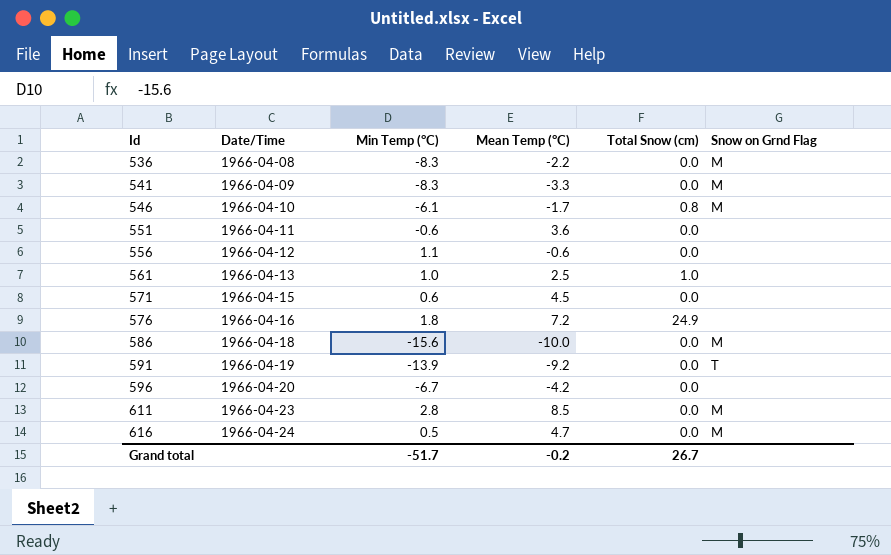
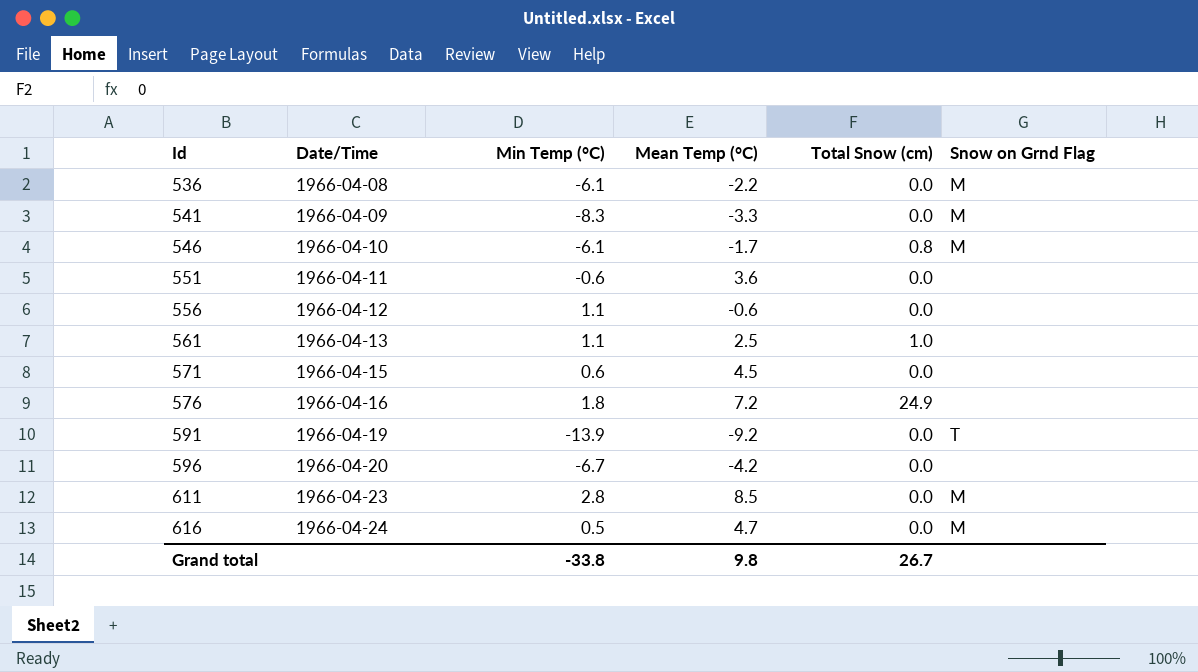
row 586: 1966-04-18 | -15.6 | -10.0 | 0.0 | M -> none
536 | Min Temp (°C): -8.3 -> -6.1
561 | Min Temp (°C): 1.0 -> 1.1
Grand total | Min Temp (°C): -51.7 -> -33.8
Grand total | Mean Temp (°C): -0.2 -> 9.8

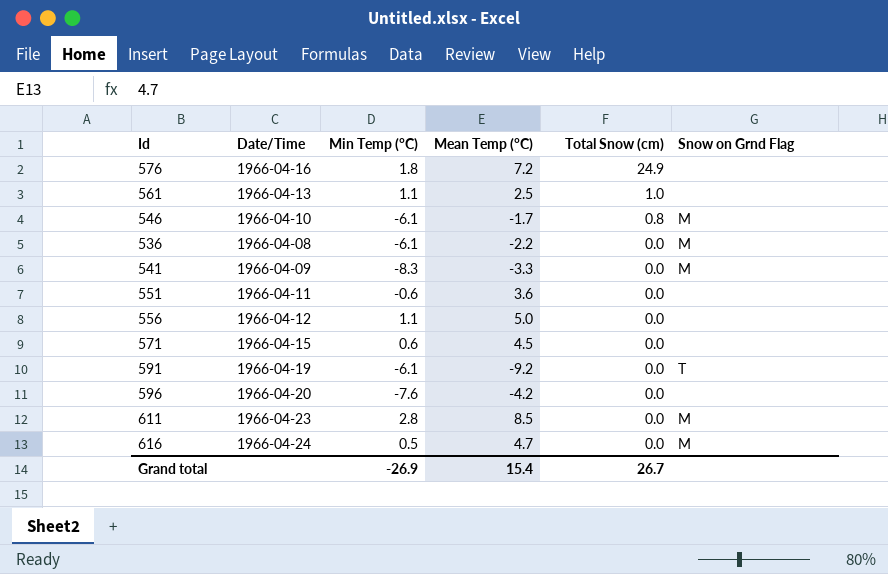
row order: Id ascending -> Total Snow (cm) descending
556 | Mean Temp (°C): -0.6 -> 5.0
591 | Min Temp (°C): -13.9 -> -6.1
596 | Min Temp (°C): -6.7 -> -7.6
Grand total | Min Temp (°C): -33.8 -> -26.9
Grand total | Mean Temp (°C): 9.8 -> 15.4

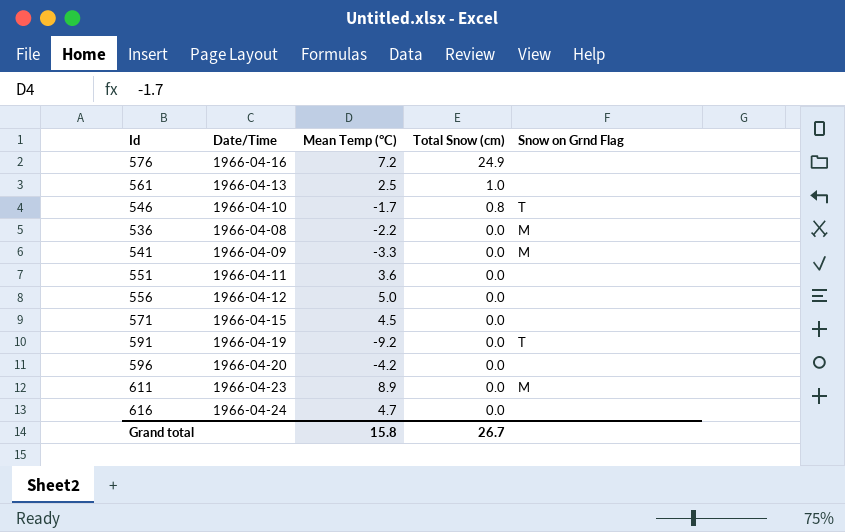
column Min Temp (°C) | position: 3 -> none
546 | Snow on Grnd Flag: M -> T
611 | Mean Temp (°C): 8.5 -> 8.9
616 | Snow on Grnd Flag: M -> none
Grand total | Mean Temp (°C): 15.4 -> 15.8

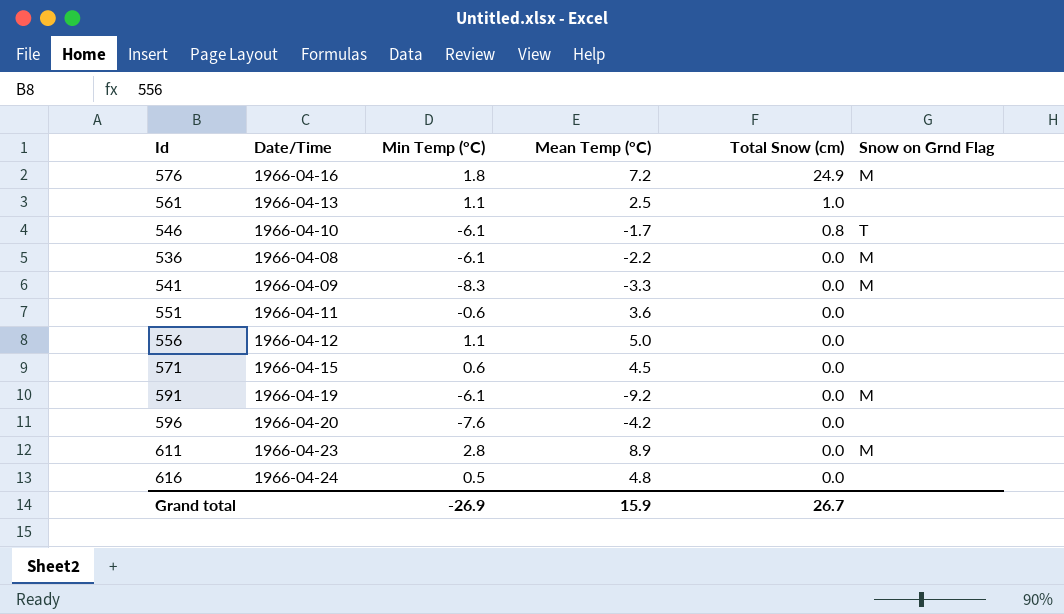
column Min Temp (°C) | position: none -> 3
576 | Snow on Grnd Flag: none -> M
591 | Snow on Grnd Flag: T -> M
616 | Mean Temp (°C): 4.7 -> 4.8
Grand total | Mean Temp (°C): 15.8 -> 15.9

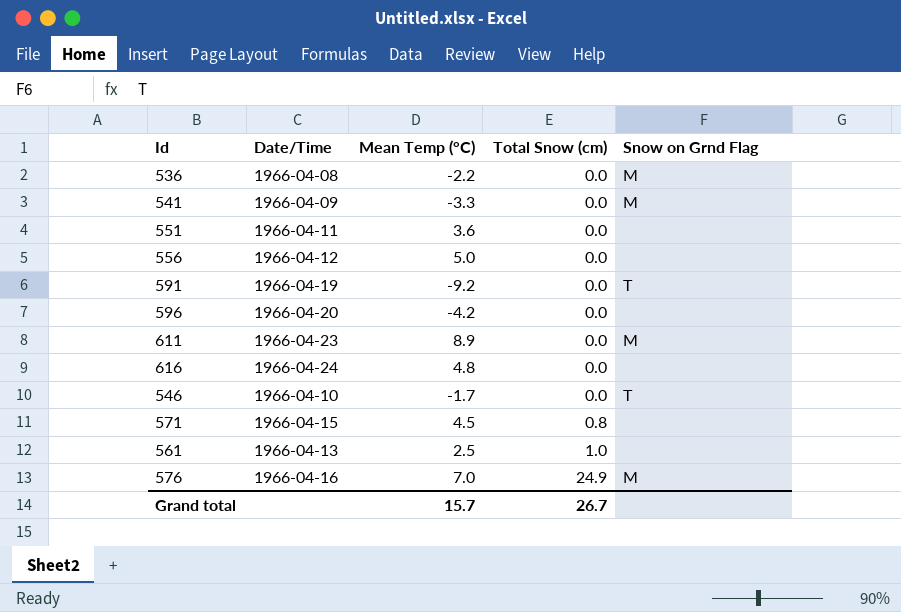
row order: Total Snow (cm) descending -> Total Snow (cm) ascending
column Min Temp (°C) | position: 3 -> none
591 | Snow on Grnd Flag: M -> T
546 | Total Snow (cm): 0.8 -> 0.0
571 | Total Snow (cm): 0.0 -> 0.8
576 | Mean Temp (°C): 7.2 -> 7.0
Grand total | Mean Temp (°C): 15.9 -> 15.7

